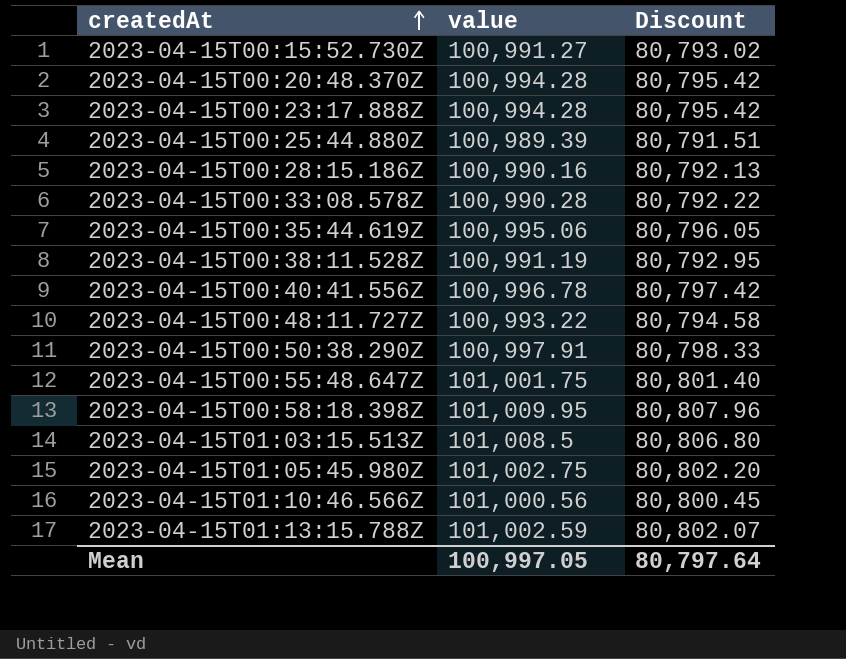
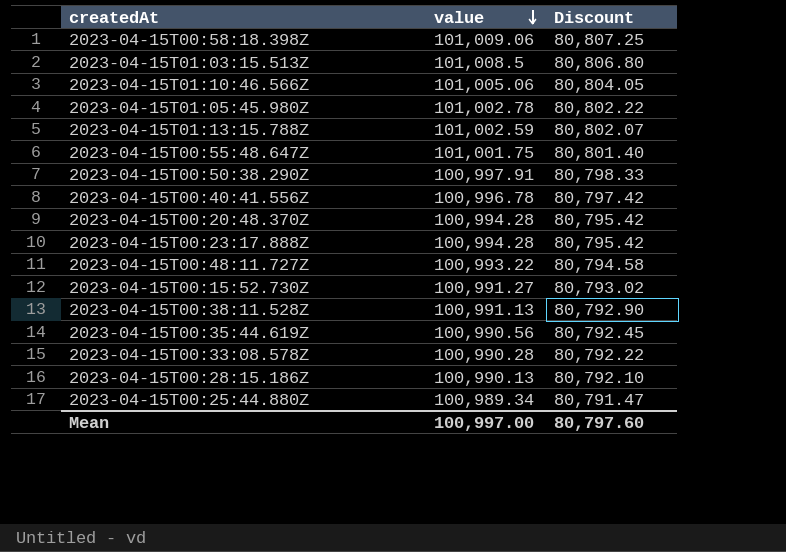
row order: createdAt ascending -> value descending
2023-04-15T00:58:18.398Z | value: 101,009.95 -> 101,009.06
2023-04-15T00:58:18.398Z | Discount: 80,807.96 -> 80,807.25
2023-04-15T01:10:46.566Z | value: 101,000.56 -> 101,005.06
2023-04-15T01:10:46.566Z | Discount: 80,800.45 -> 80,804.05
2023-04-15T01:05:45.980Z | value: 101,002.75 -> 101,002.78
2023-04-15T01:05:45.980Z | Discount: 80,802.20 -> 80,802.22
2023-04-15T00:38:11.528Z | value: 100,991.19 -> 100,991.13
2023-04-15T00:38:11.528Z | Discount: 80,792.95 -> 80,792.90
2023-04-15T00:35:44.619Z | value: 100,995.06 -> 100,990.56
2023-04-15T00:35:44.619Z | Discount: 80,796.05 -> 80,792.45
2023-04-15T00:28:15.186Z | value: 100,990.16 -> 100,990.13
2023-04-15T00:28:15.186Z | Discount: 80,792.13 -> 80,792.10
2023-04-15T00:25:44.880Z | value: 100,989.39 -> 100,989.34
2023-04-15T00:25:44.880Z | Discount: 80,791.51 -> 80,791.47
Mean | value: 100,997.05 -> 100,997.00
Mean | Discount: 80,797.64 -> 80,797.60

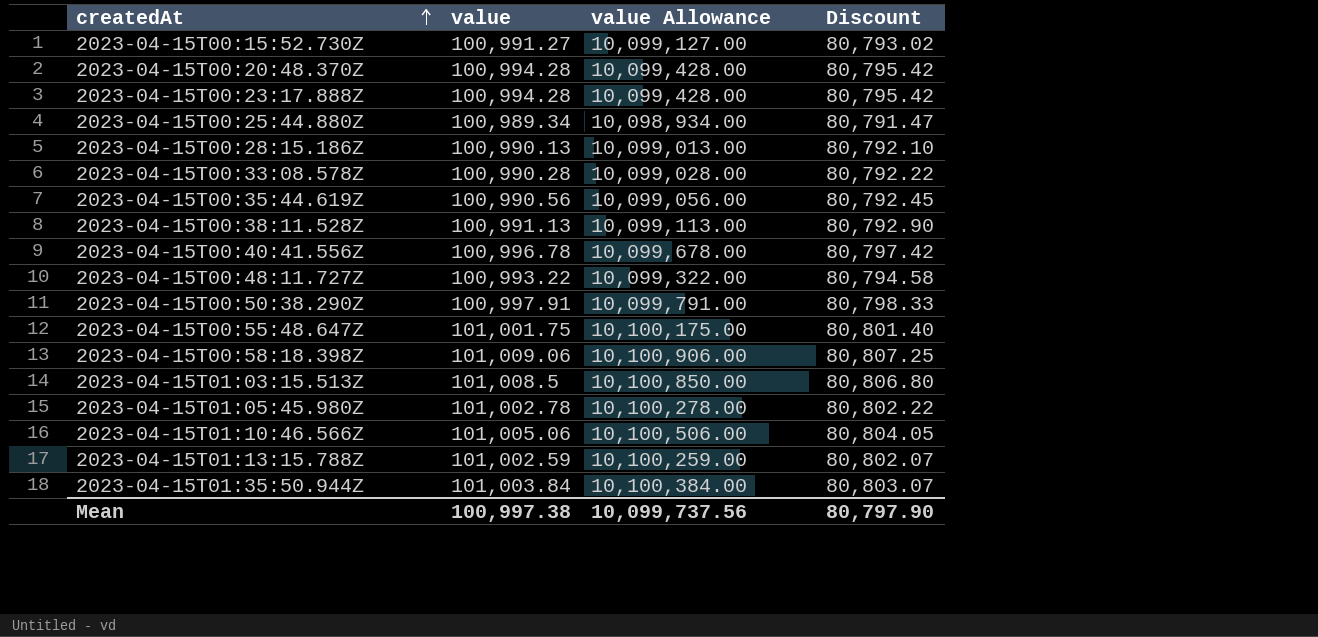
row order: value descending -> createdAt ascending
column value Allowance | formula: none -> [value] * 100
row 2023-04-15T01:35:50.944Z: none -> 101,003.84 | 10,100,384.00 | 80,803.07
Mean | value: 100,997.00 -> 100,997.38
Mean | Discount: 80,797.60 -> 80,797.90

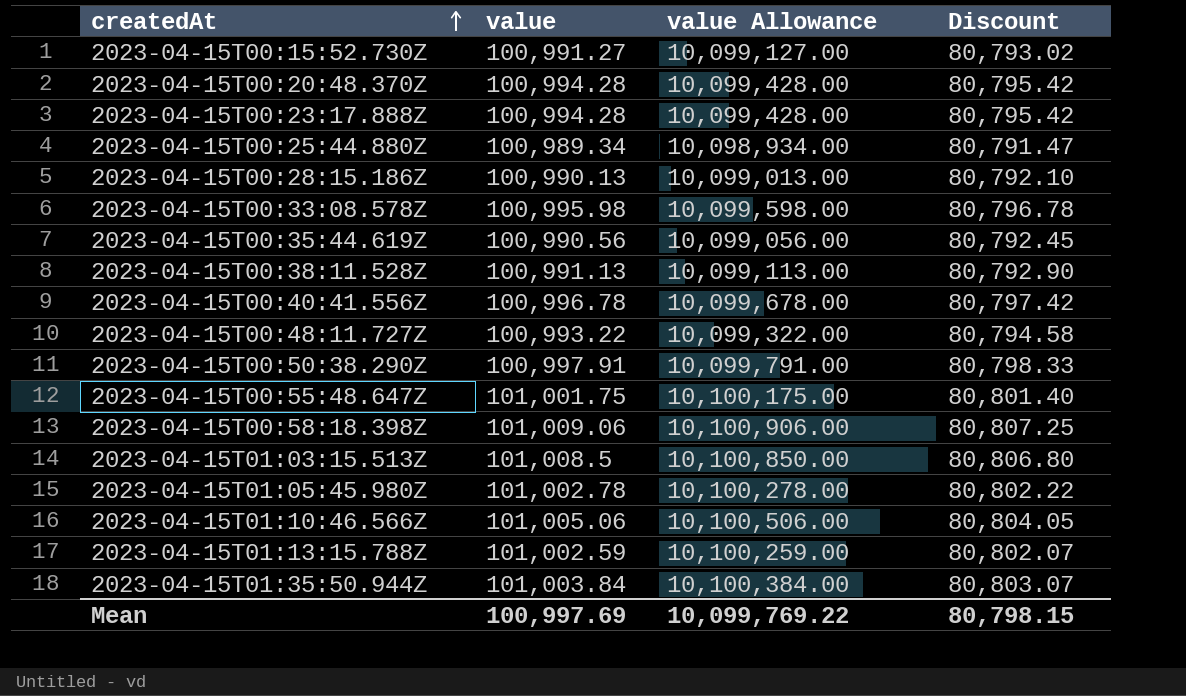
2023-04-15T00:33:08.578Z | value: 100,990.28 -> 100,995.98
2023-04-15T00:33:08.578Z | value Allowance: 10,099,028.00 -> 10,099,598.00
2023-04-15T00:33:08.578Z | Discount: 80,792.22 -> 80,796.78
Mean | value: 100,997.38 -> 100,997.69
Mean | value Allowance: 10,099,737.56 -> 10,099,769.22
Mean | Discount: 80,797.90 -> 80,798.15

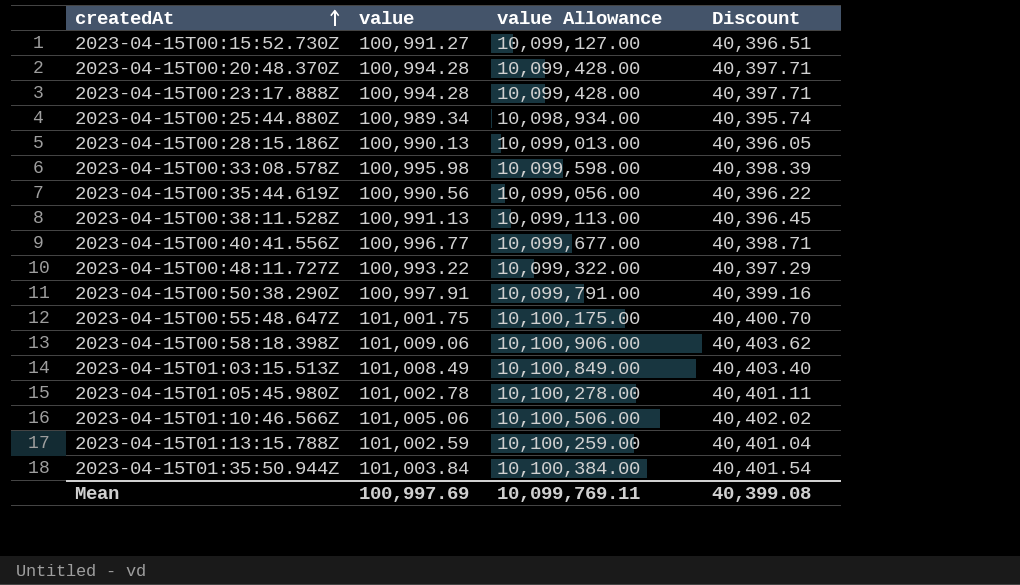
column Discount | formula: [value] * 0.8 -> [value] * 0.4
2023-04-15T00:40:41.556Z | value: 100,996.78 -> 100,996.77
2023-04-15T00:40:41.556Z | value Allowance: 10,099,678.00 -> 10,099,677.00
2023-04-15T01:03:15.513Z | value: 101,008.5 -> 101,008.49
2023-04-15T01:03:15.513Z | value Allowance: 10,100,850.00 -> 10,100,849.00
Mean | value Allowance: 10,099,769.22 -> 10,099,769.11
Mean | Discount: 80,798.15 -> 40,399.08

